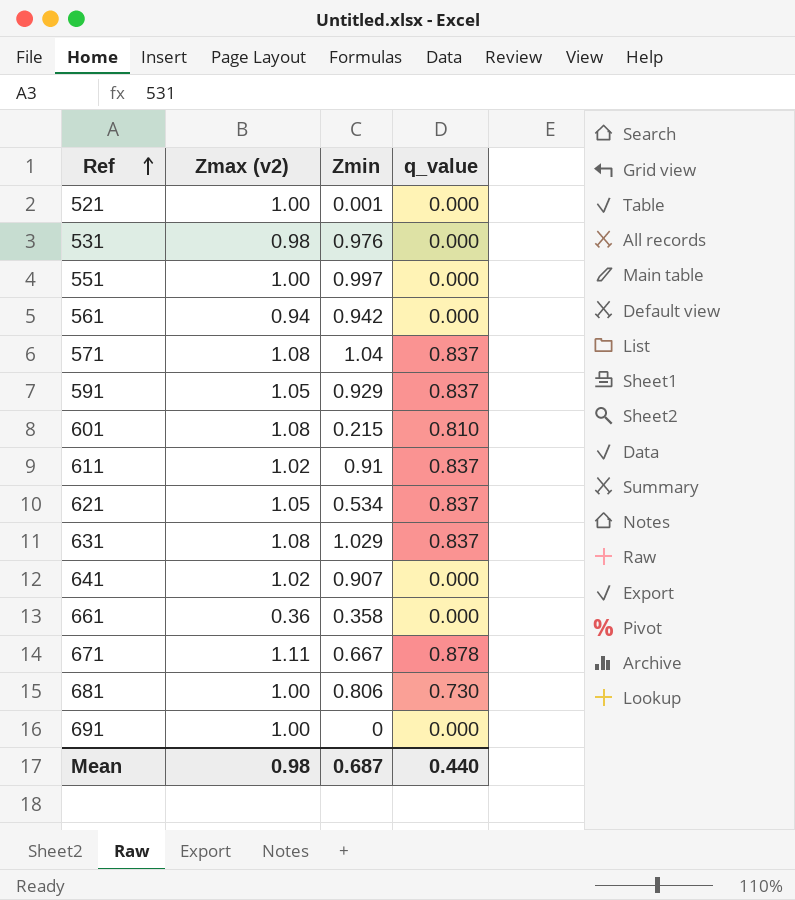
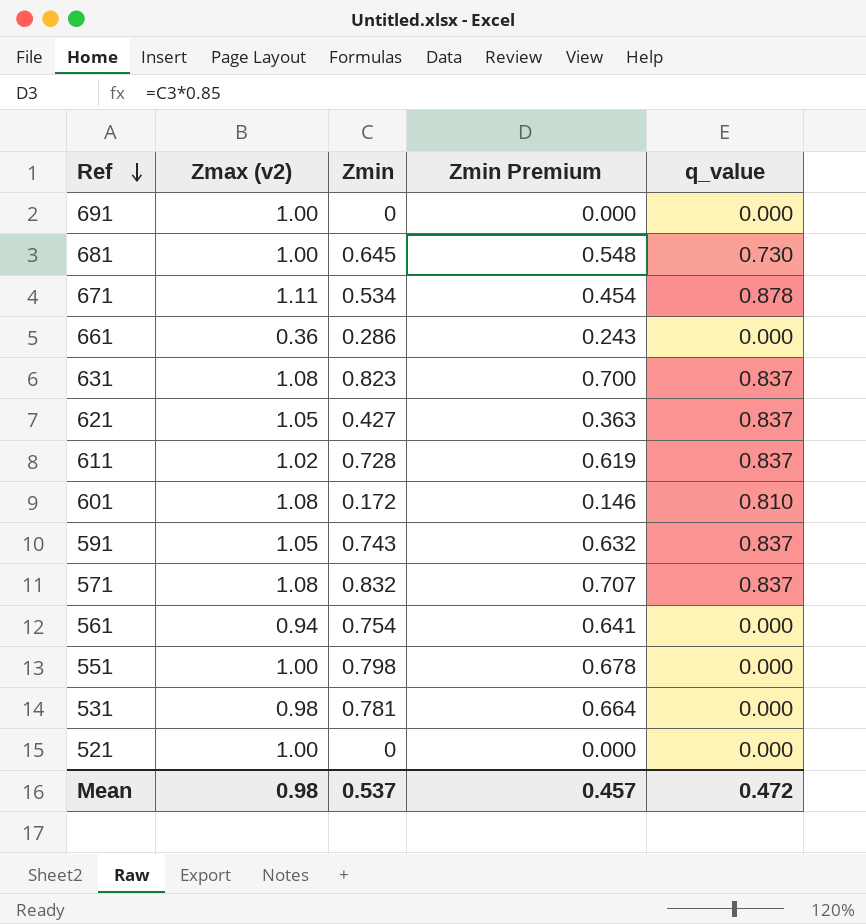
row order: Ref ascending -> Ref descending
column Zmin Premium | formula: none -> [Zmin] * 0.85
row 641: 1.02 | 0.907 | 0.000 -> none
681 | Zmin: 0.806 -> 0.645
671 | Zmin: 0.667 -> 0.534
661 | Zmin: 0.358 -> 0.286
631 | Zmin: 1.029 -> 0.823
621 | Zmin: 0.534 -> 0.427
611 | Zmin: 0.91 -> 0.728
601 | Zmin: 0.215 -> 0.172
591 | Zmin: 0.929 -> 0.743
571 | Zmin: 1.04 -> 0.832
561 | Zmin: 0.942 -> 0.754
551 | Zmin: 0.997 -> 0.798
531 | Zmin: 0.976 -> 0.781
521 | Zmin: 0.001 -> 0
Mean | Zmin: 0.687 -> 0.537
Mean | q_value: 0.440 -> 0.472

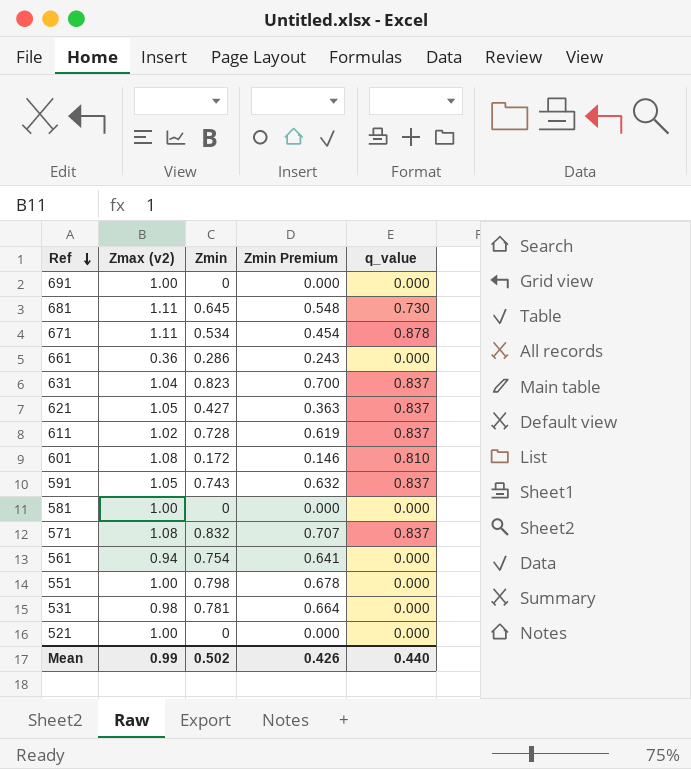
681 | Zmax (v2): 1.00 -> 1.11
631 | Zmax (v2): 1.08 -> 1.04
row 581: none -> 1.00 | 0 | 0.000 | 0.000
Mean | Zmax (v2): 0.98 -> 0.99
Mean | Zmin: 0.537 -> 0.502
Mean | Zmin Premium: 0.457 -> 0.426
Mean | q_value: 0.472 -> 0.440

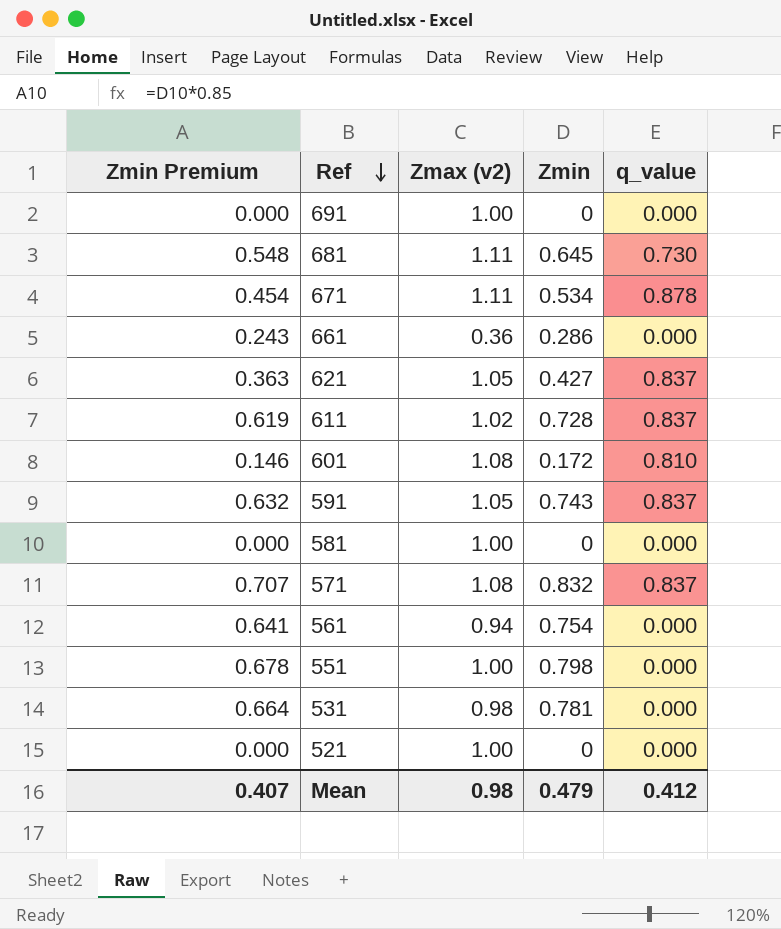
column Zmin Premium | position: 4 -> 1
row 631: 1.04 | 0.823 | 0.700 | 0.837 -> none
Mean | Zmin Premium: 0.426 -> 0.407
Mean | Zmax (v2): 0.99 -> 0.98
Mean | Zmin: 0.502 -> 0.479
Mean | q_value: 0.440 -> 0.412

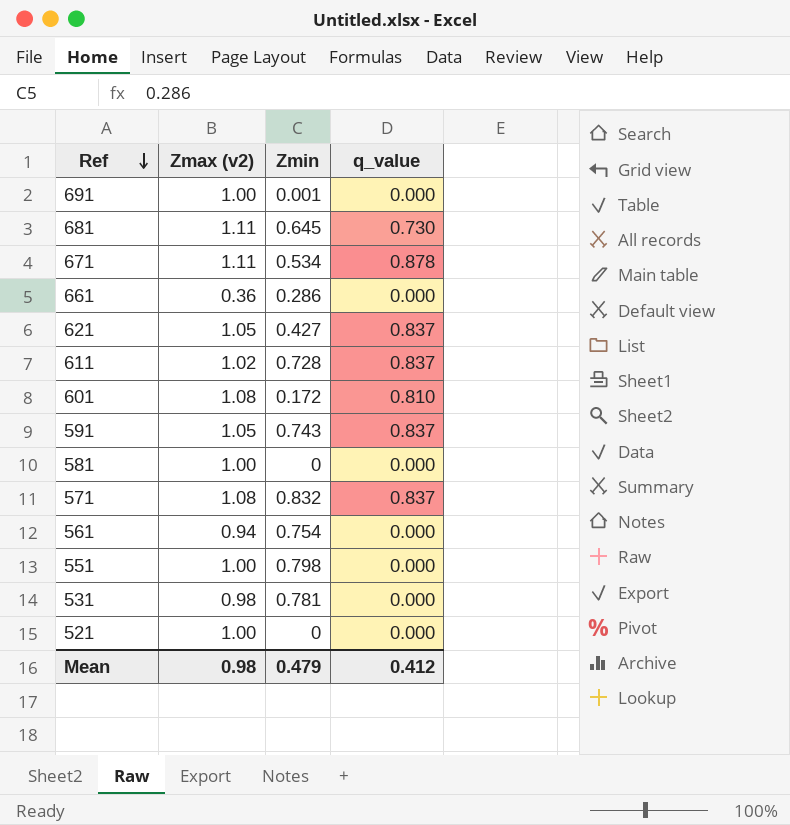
column Zmin Premium | formula: [Zmin] * 0.85 -> none
691 | Zmin: 0 -> 0.001

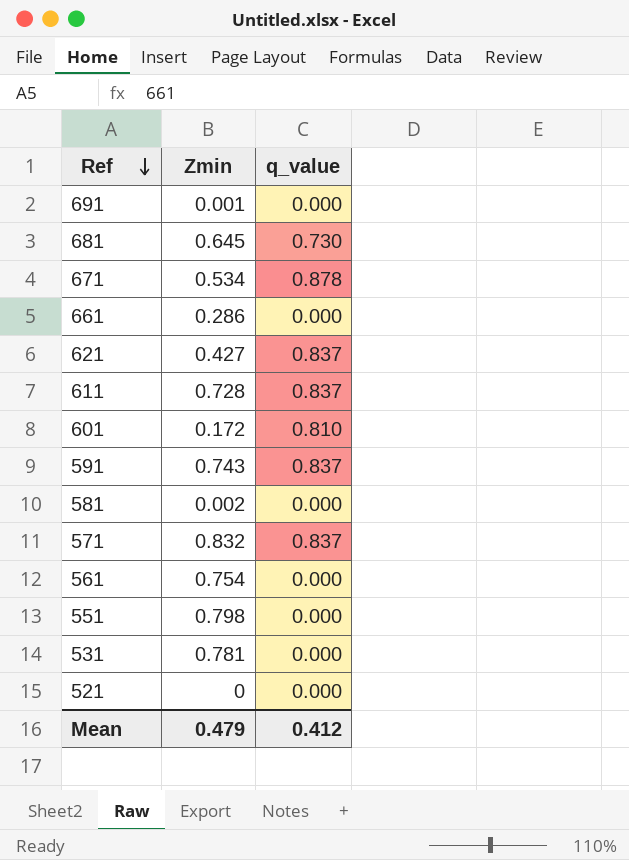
column Zmax (v2) | position: 2 -> none
581 | Zmin: 0 -> 0.002

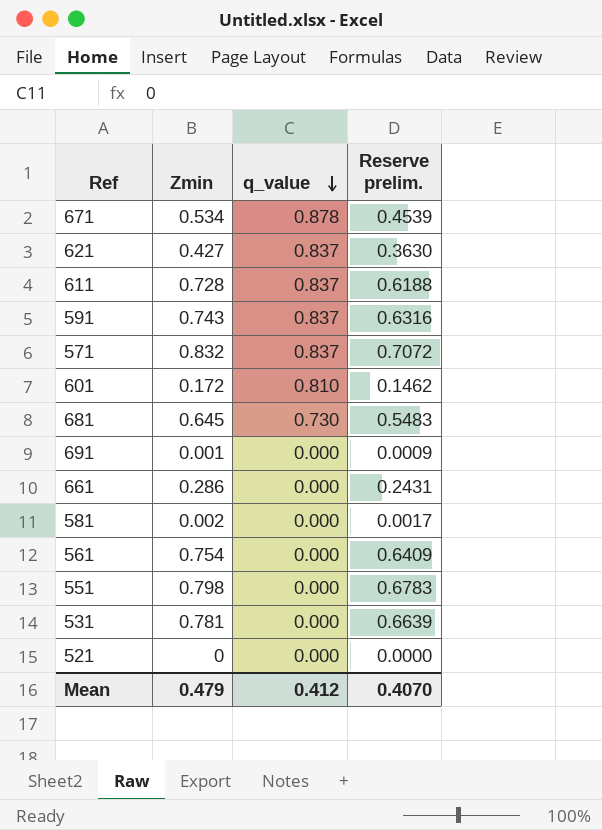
row order: Ref descending -> q_value descending
column Reserve prelim. | formula: none -> [Zmin] * 0.85

